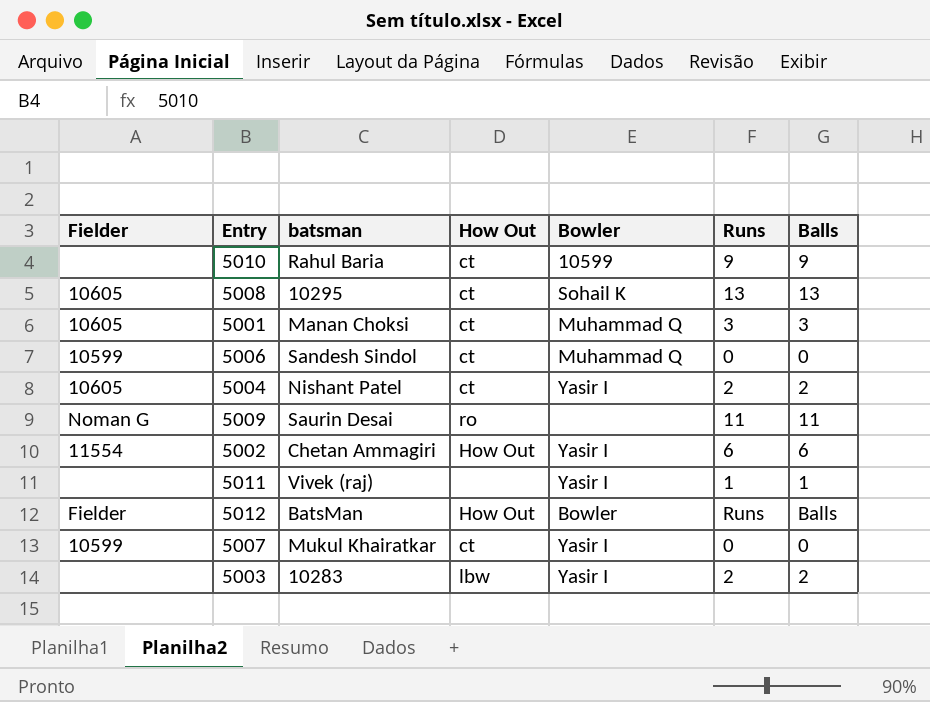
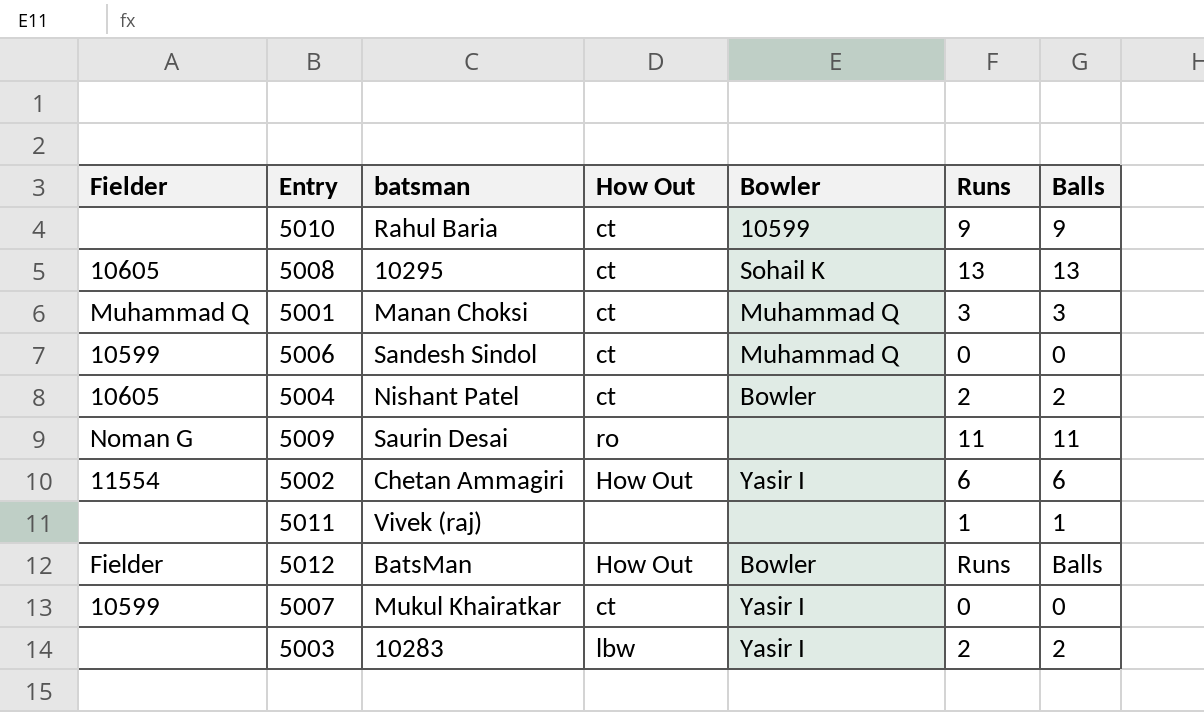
5001 | Fielder: 10605 -> Muhammad Q
5004 | Bowler: Yasir I -> Bowler
5011 | Bowler: Yasir I -> none

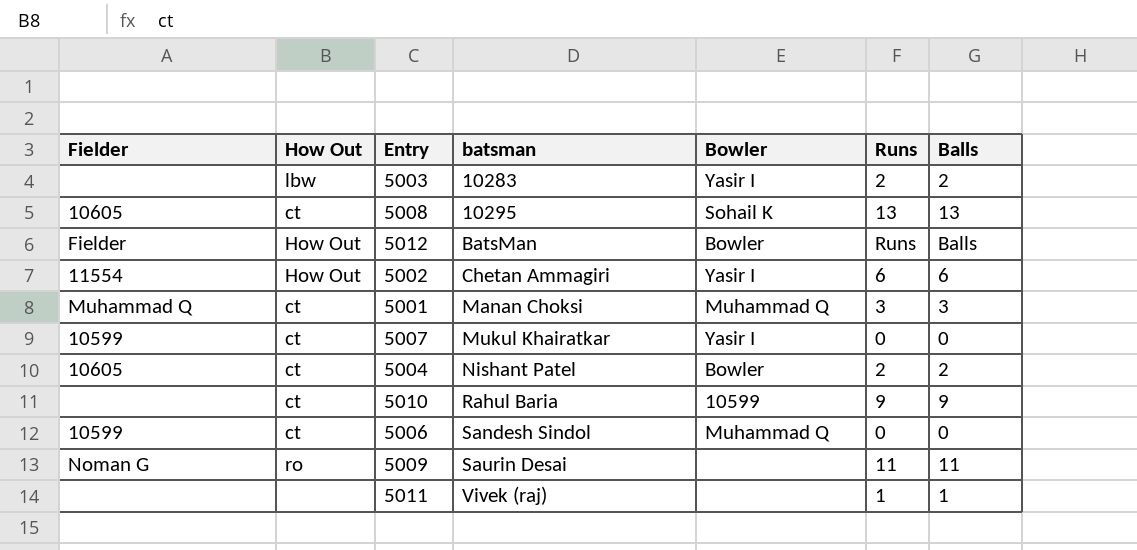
row order: none -> batsman ascending
column How Out | position: 4 -> 2

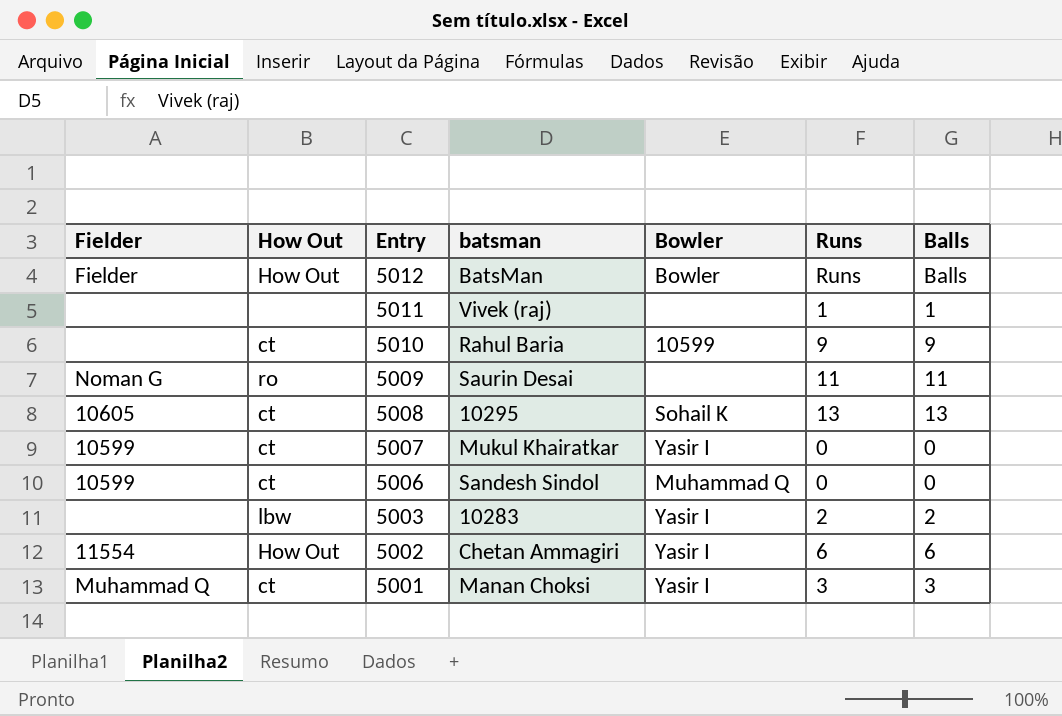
row order: batsman ascending -> Entry descending
row 5004: 10605 | ct | Nishant Patel | Bowler | 2 | 2 -> none
5001 | Bowler: Muhammad Q -> Yasir I

